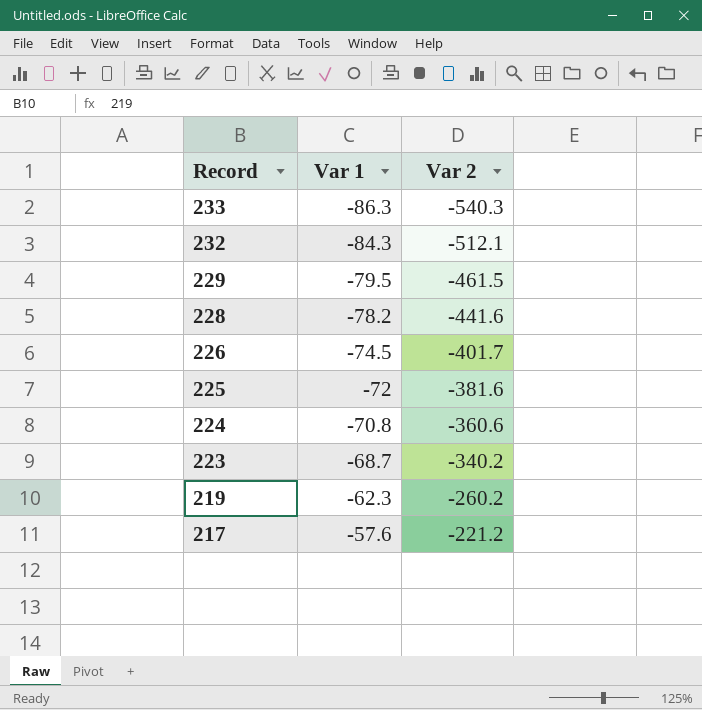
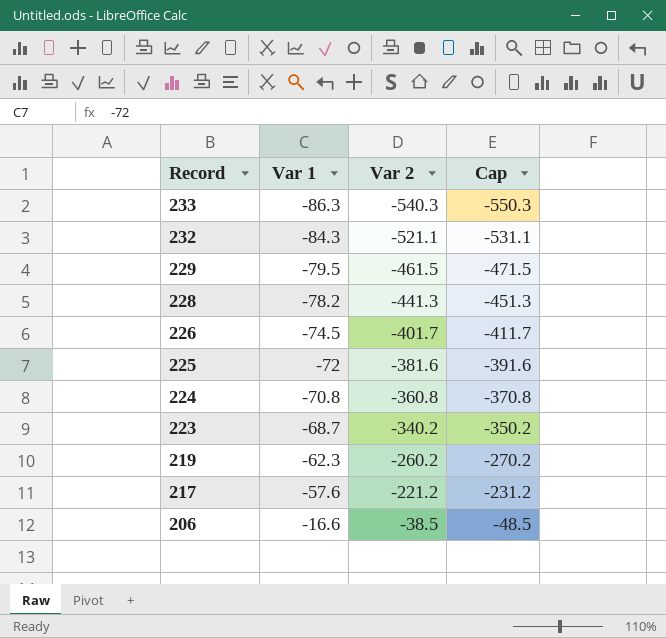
column Cap | formula: none -> [Var 2] - 10
232 | Var 2: -512.1 -> -521.1
228 | Var 2: -441.6 -> -441.3
224 | Var 2: -360.6 -> -360.8
row 206: none -> -16.6 | -38.5 | -48.5

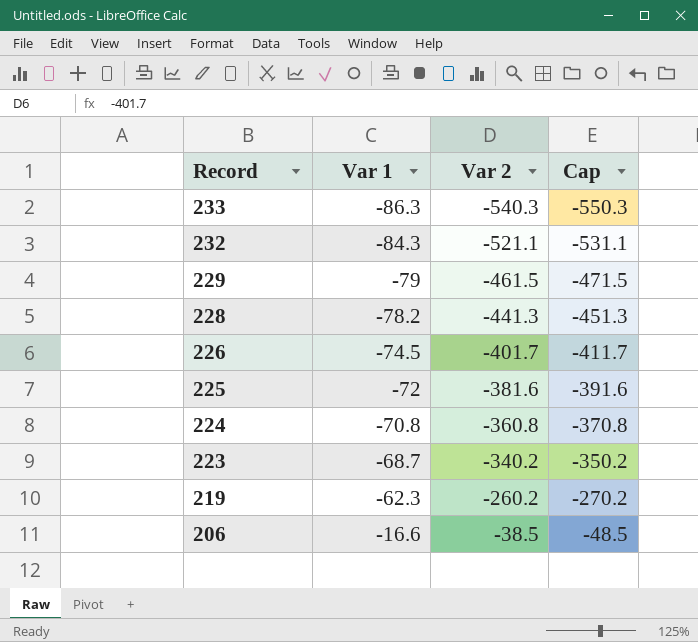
row 217: -57.6 | -221.2 | -231.2 -> none
229 | Var 1: -79.5 -> -79

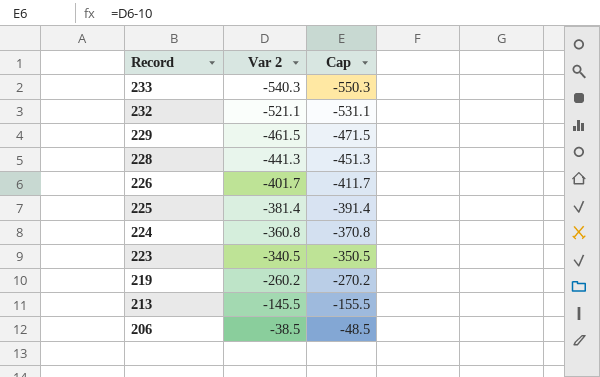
column Var 1 | position: 2 -> none
225 | Var 2: -381.6 -> -381.4
225 | Cap: -391.6 -> -391.4
223 | Var 2: -340.2 -> -340.5
223 | Cap: -350.2 -> -350.5
row 213: none -> -145.5 | -155.5

